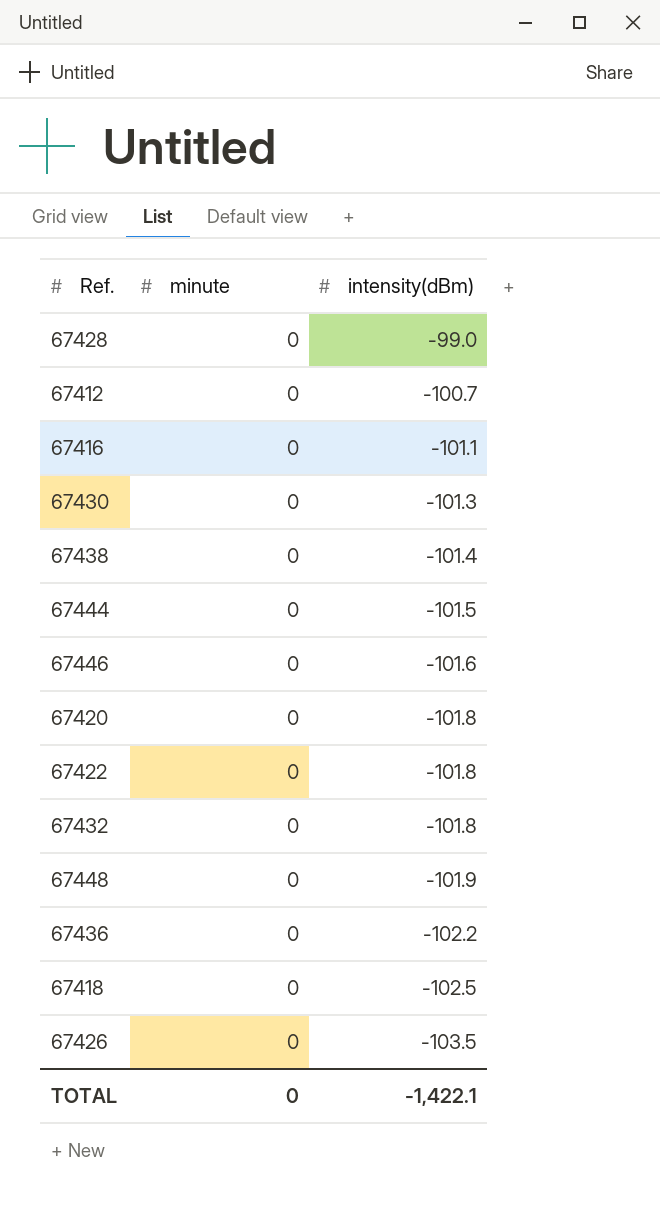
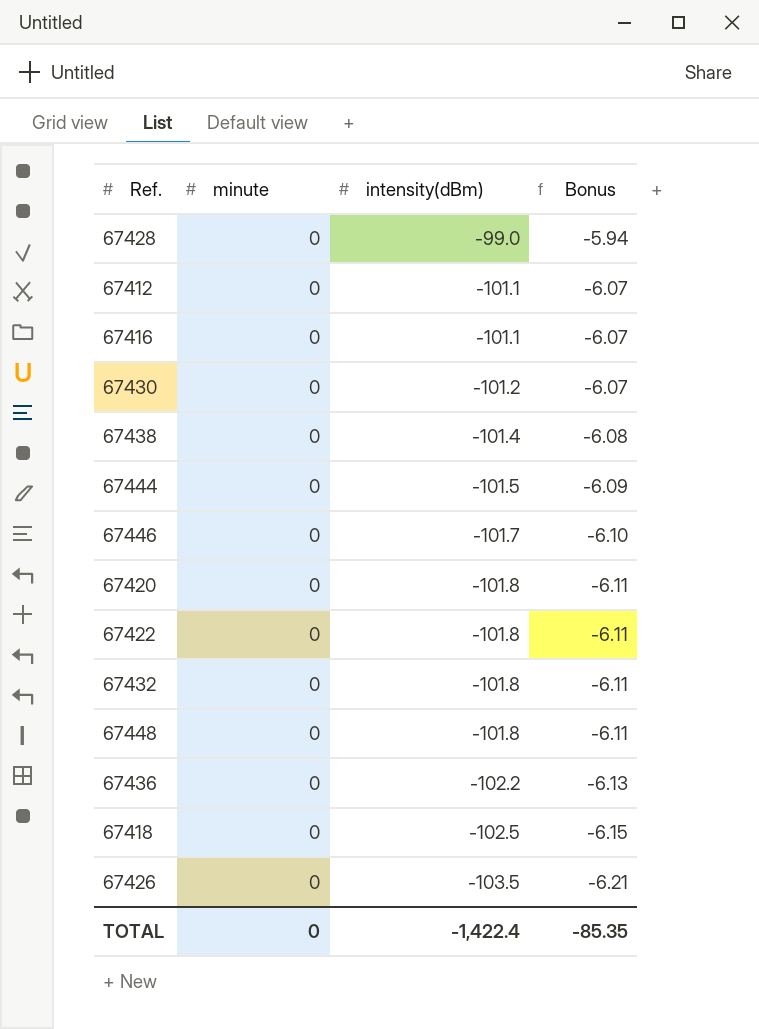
column Bonus | formula: none -> [intensity(dBm)] * 0.06
67412 | intensity(dBm): -100.7 -> -101.1
67430 | intensity(dBm): -101.3 -> -101.2
67446 | intensity(dBm): -101.6 -> -101.7
67448 | intensity(dBm): -101.9 -> -101.8
TOTAL | intensity(dBm): -1,422.1 -> -1,422.4

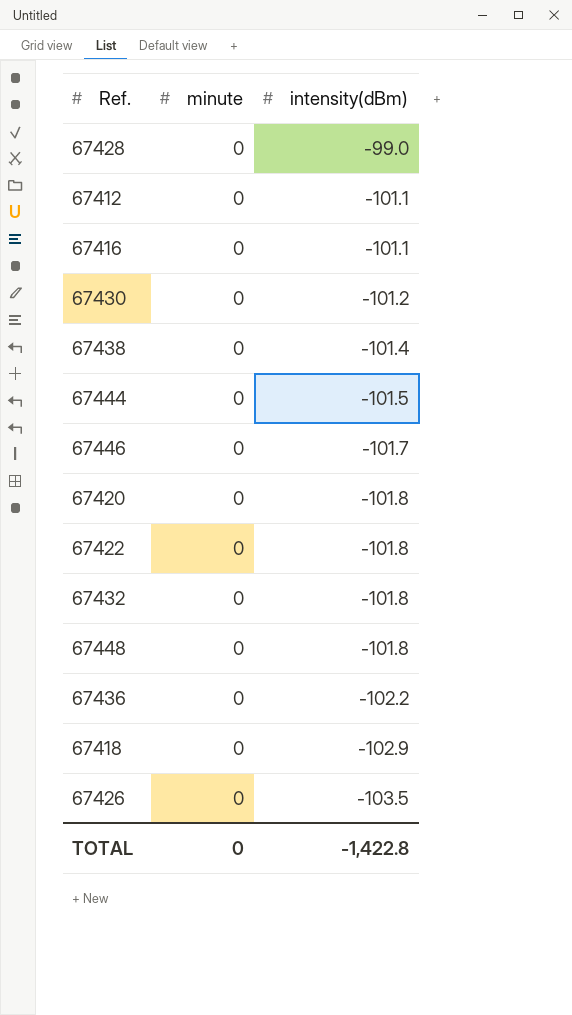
column Bonus | formula: [intensity(dBm)] * 0.06 -> none
67418 | intensity(dBm): -102.5 -> -102.9
TOTAL | intensity(dBm): -1,422.4 -> -1,422.8

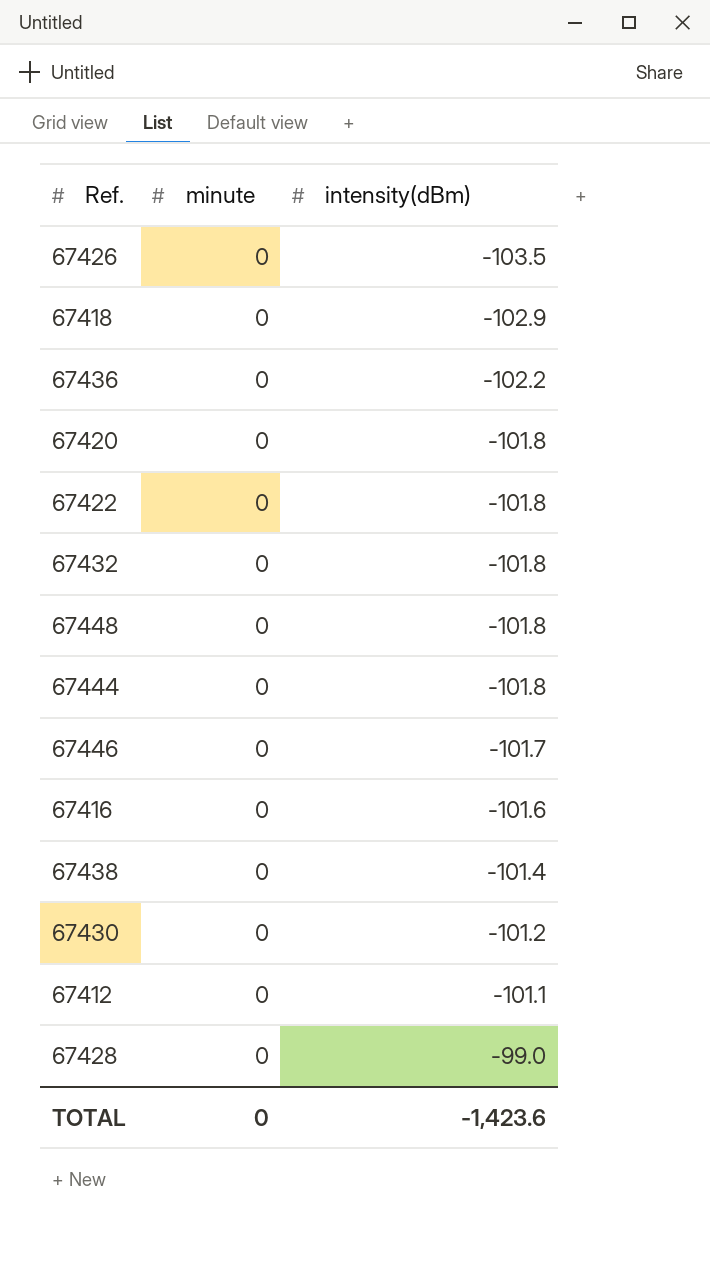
row order: intensity(dBm) descending -> intensity(dBm) ascending
67444 | intensity(dBm): -101.5 -> -101.8
67416 | intensity(dBm): -101.1 -> -101.6
TOTAL | intensity(dBm): -1,422.8 -> -1,423.6

